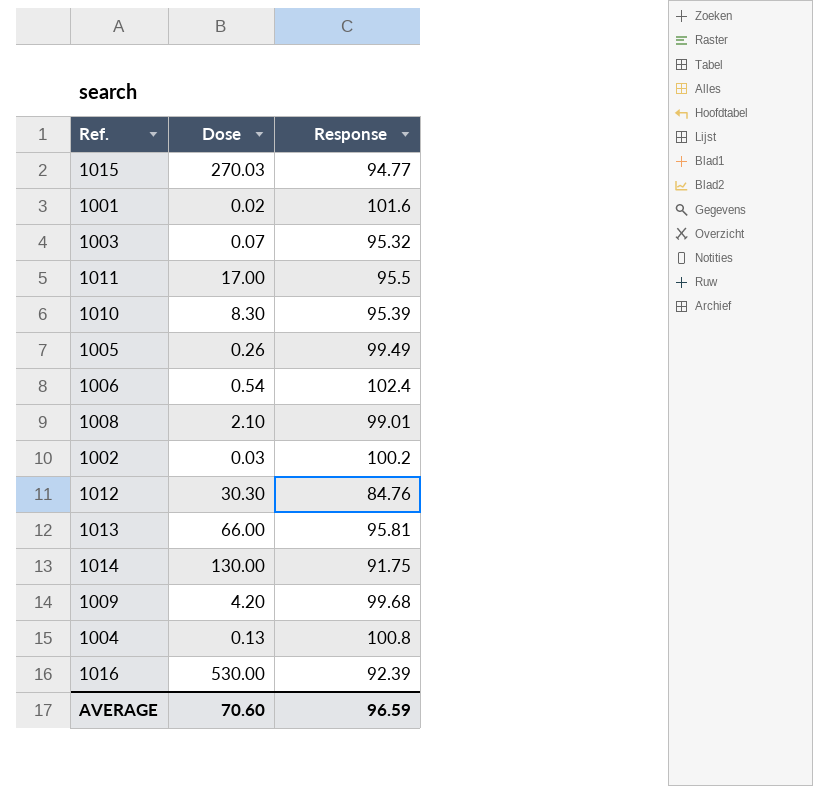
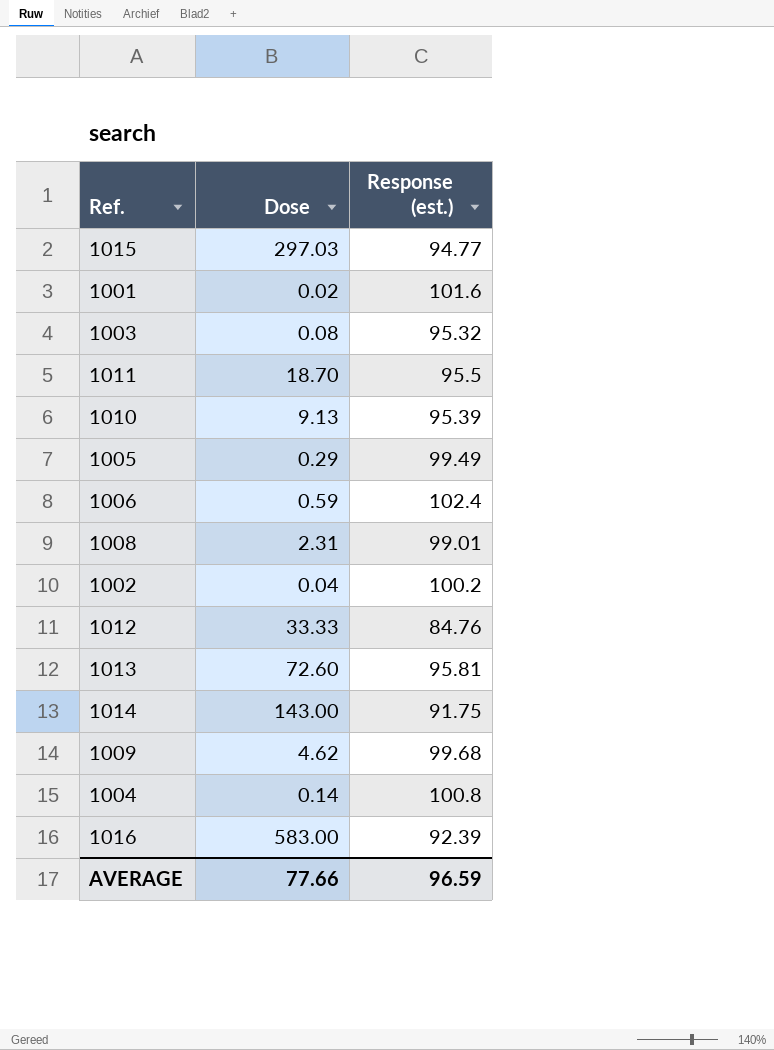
column name: Response -> Response (est.)
1015 | Dose: 270.03 -> 297.03
1003 | Dose: 0.07 -> 0.08
1011 | Dose: 17.00 -> 18.70
1010 | Dose: 8.30 -> 9.13
1005 | Dose: 0.26 -> 0.29
1006 | Dose: 0.54 -> 0.59
1008 | Dose: 2.10 -> 2.31
1002 | Dose: 0.03 -> 0.04
1012 | Dose: 30.30 -> 33.33
1013 | Dose: 66.00 -> 72.60
1014 | Dose: 130.00 -> 143.00
1009 | Dose: 4.20 -> 4.62
1004 | Dose: 0.13 -> 0.14
1016 | Dose: 530.00 -> 583.00
AVERAGE | Dose: 70.60 -> 77.66

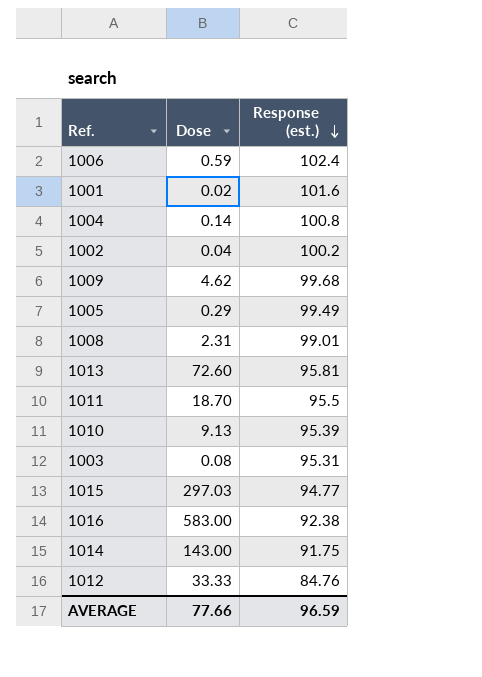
row order: none -> Response (est.) descending
1003 | Response (est.): 95.32 -> 95.31
1016 | Response (est.): 92.39 -> 92.38

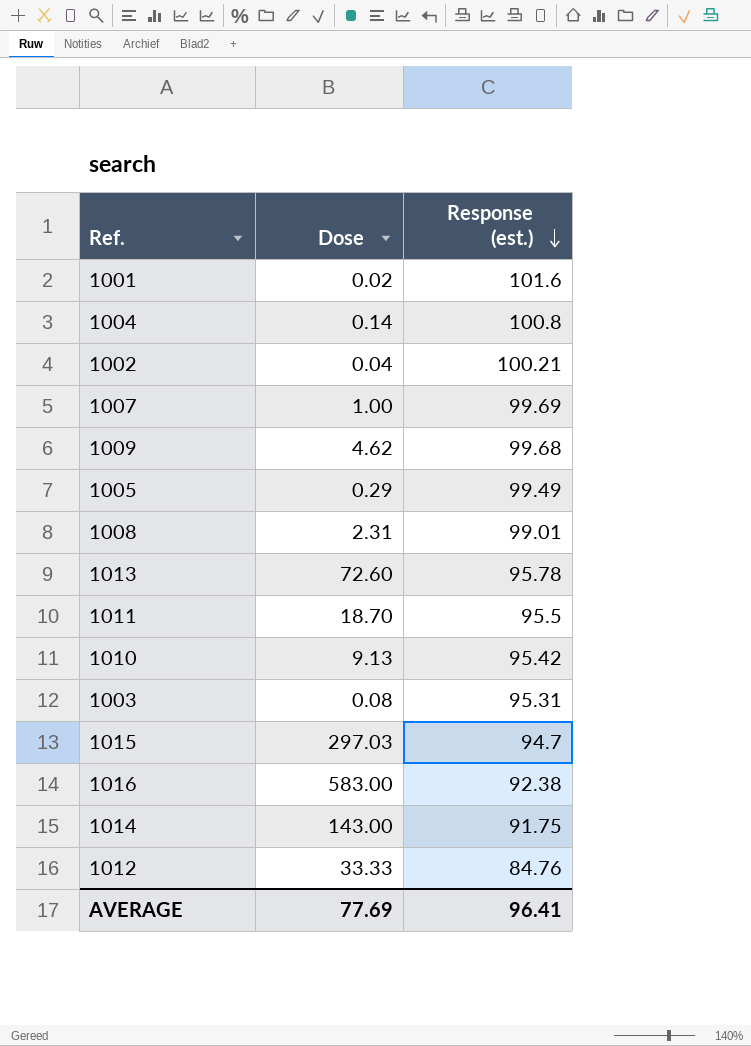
row 1006: 0.59 | 102.4 -> none
1002 | Response (est.): 100.2 -> 100.21
row 1007: none -> 1.00 | 99.69
1013 | Response (est.): 95.81 -> 95.78
1010 | Response (est.): 95.39 -> 95.42
1015 | Response (est.): 94.77 -> 94.7
AVERAGE | Dose: 77.66 -> 77.69
AVERAGE | Response (est.): 96.59 -> 96.41

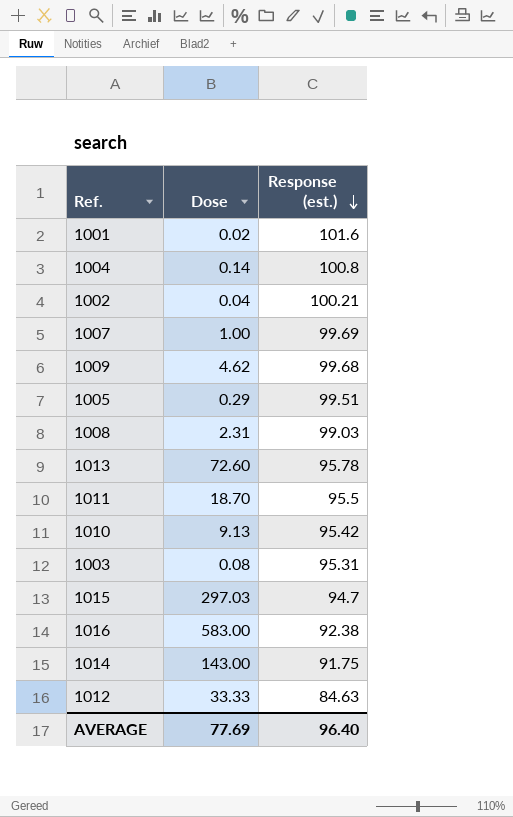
1005 | Response (est.): 99.49 -> 99.51
1008 | Response (est.): 99.01 -> 99.03
1012 | Response (est.): 84.76 -> 84.63
AVERAGE | Response (est.): 96.41 -> 96.40

